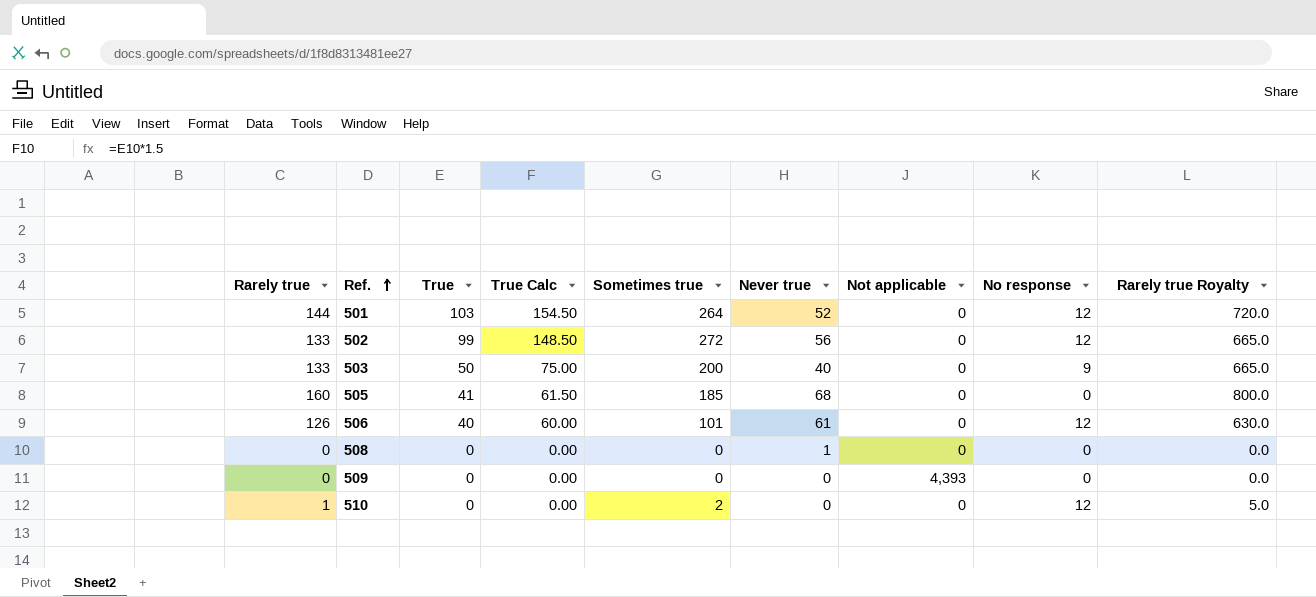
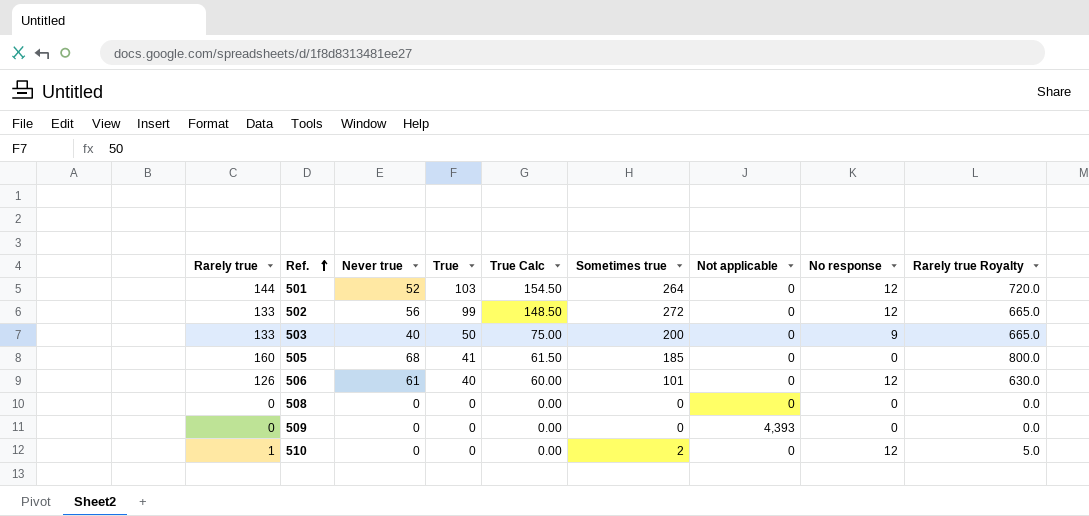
column Never true | position: 6 -> 3
508 | Never true: 1 -> 0

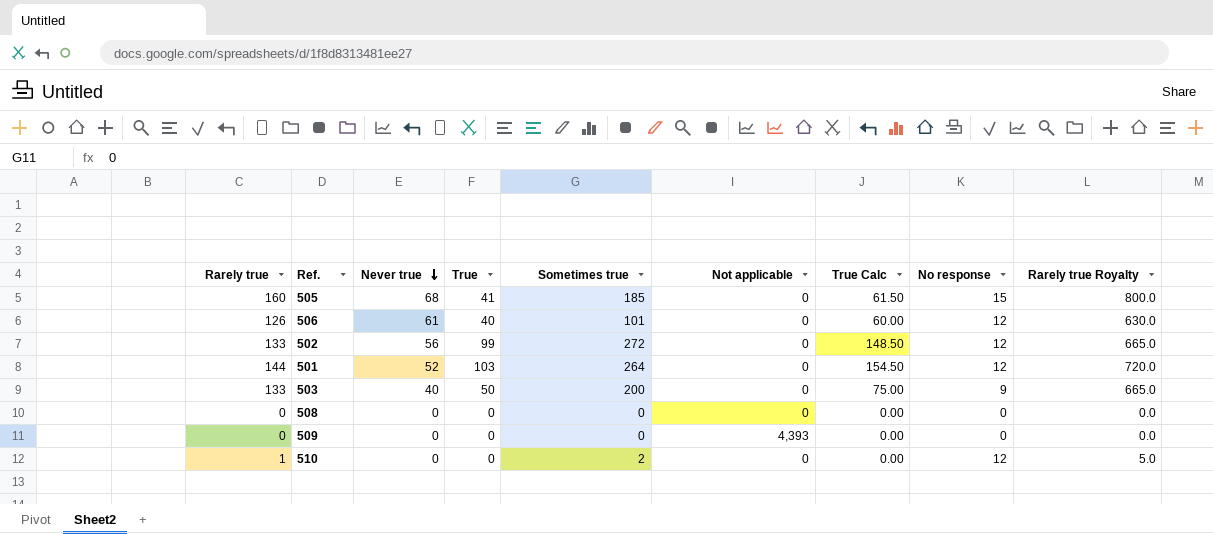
row order: Ref. ascending -> Never true descending
column True Calc | position: 5 -> 7
505 | No response: 0 -> 15

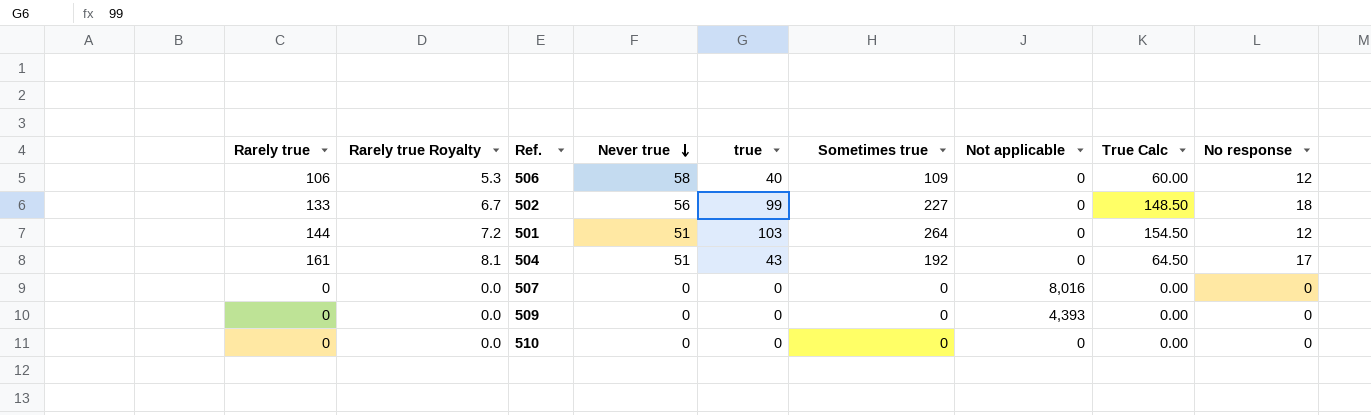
column Rarely true Royalty | formula: [Rarely true] * 5 -> [Rarely true] * 0.05
column Rarely true Royalty | position: 9 -> 2
column name: True -> true
row 505: 160 | 68 | 41 | 185 | 0 | 61.50 | 15 | 800.0 -> none
row 503: 133 | 40 | 50 | 200 | 0 | 75.00 | 9 | 665.0 -> none
row 508: 0 | 0 | 0 | 0 | 0 | 0.00 | 0 | 0.0 -> none
506 | Rarely true: 126 -> 106
506 | Never true: 61 -> 58
506 | Sometimes true: 101 -> 109
502 | Sometimes true: 272 -> 227
502 | No response: 12 -> 18
501 | Never true: 52 -> 51
row 504: none -> 161 | 8.1 | 51 | 43 | 192 | 0 | 64.50 | 17
row 507: none -> 0 | 0.0 | 0 | 0 | 0 | 8,016 | 0.00 | 0
510 | Rarely true: 1 -> 0
510 | Sometimes true: 2 -> 0
510 | No response: 12 -> 0

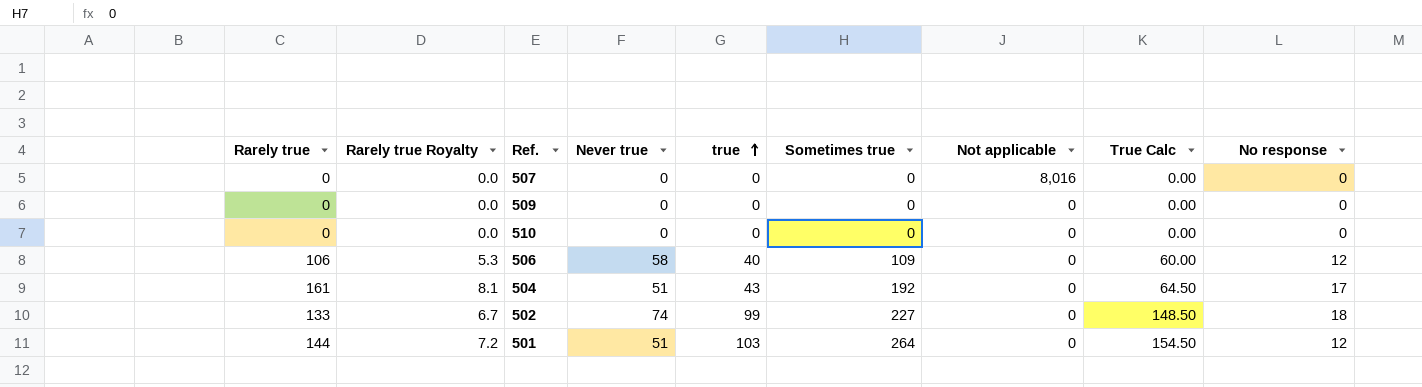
row order: Never true descending -> true ascending
509 | Not applicable: 4,393 -> 0
502 | Never true: 56 -> 74

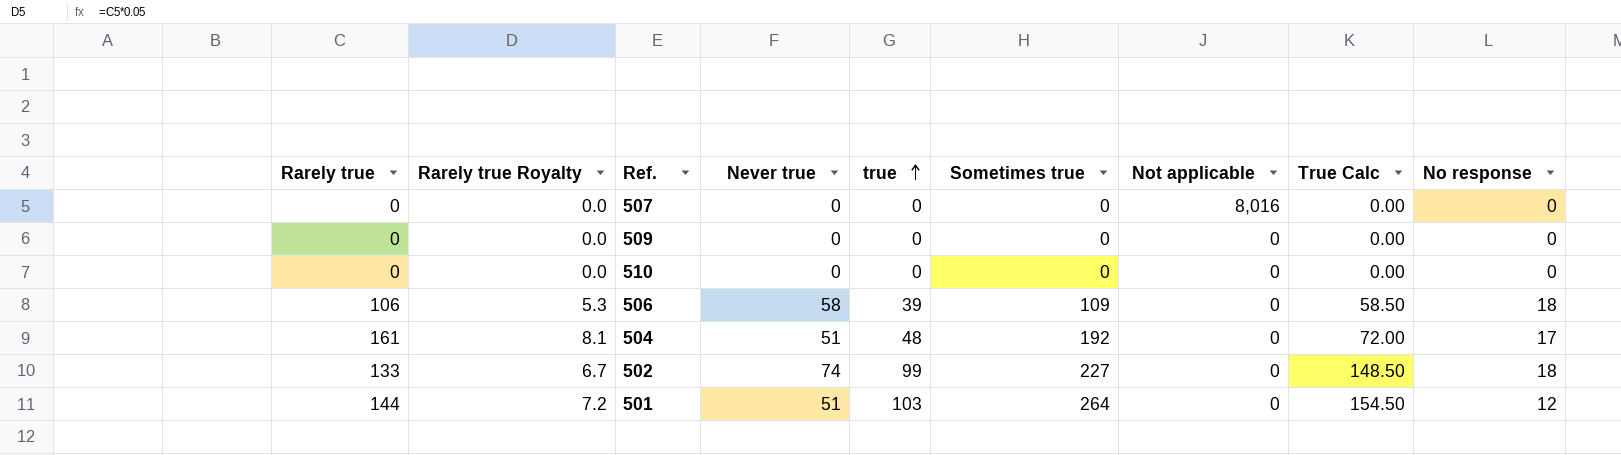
506 | true: 40 -> 39
506 | True Calc: 60.00 -> 58.50
506 | No response: 12 -> 18
504 | true: 43 -> 48
504 | True Calc: 64.50 -> 72.00

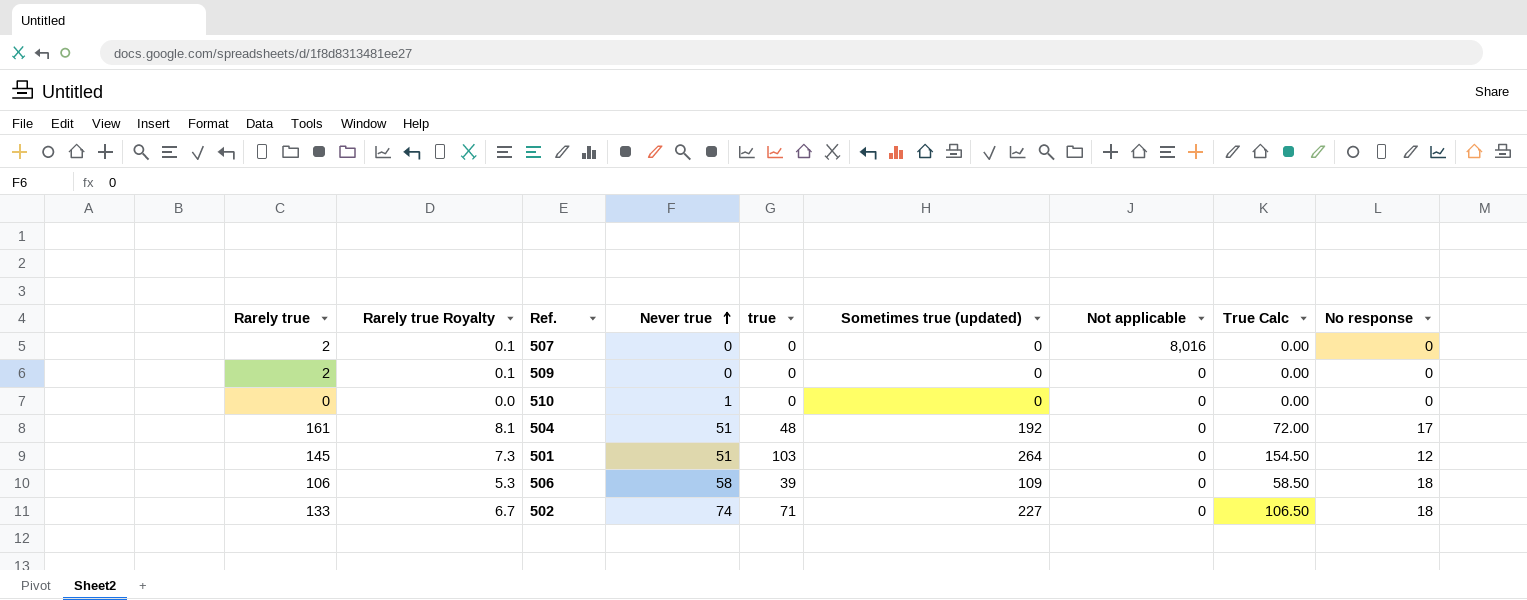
row order: true ascending -> Never true ascending
column name: Sometimes true -> Sometimes true (updated)
507 | Rarely true: 0 -> 2
507 | Rarely true Royalty: 0.0 -> 0.1
509 | Rarely true: 0 -> 2
509 | Rarely true Royalty: 0.0 -> 0.1
510 | Never true: 0 -> 1
501 | Rarely true: 144 -> 145
501 | Rarely true Royalty: 7.2 -> 7.3
502 | true: 99 -> 71
502 | True Calc: 148.50 -> 106.50

